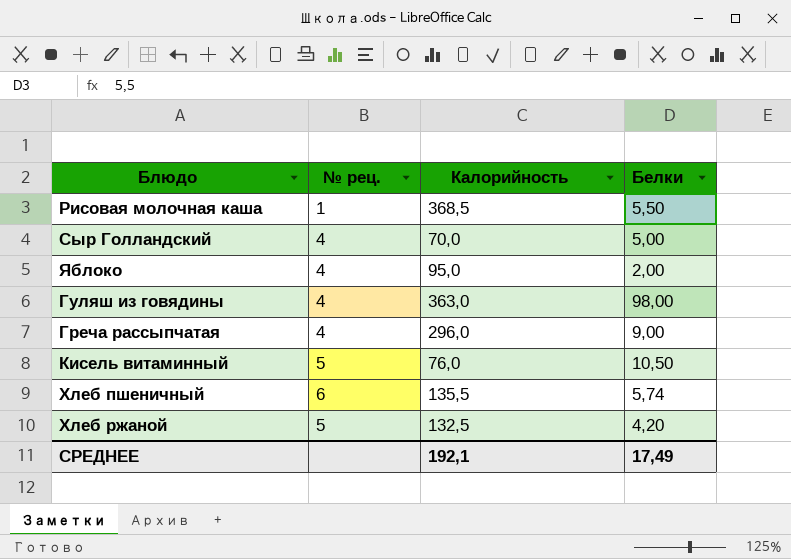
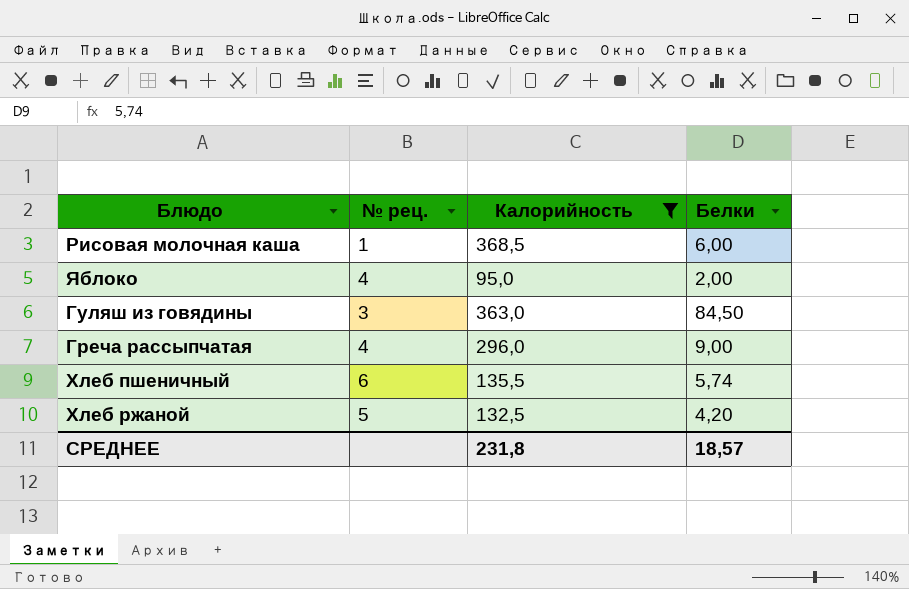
filter: none -> Калорийность >= 95,0
Рисовая молочная каша | Белки: 5,50 -> 6,00
Гуляш из говядины | № рец.: 4 -> 3
Гуляш из говядины | Белки: 98,00 -> 84,50
СРЕДНЕЕ | Калорийность: 192,1 -> 231,8
СРЕДНЕЕ | Белки: 17,49 -> 18,57

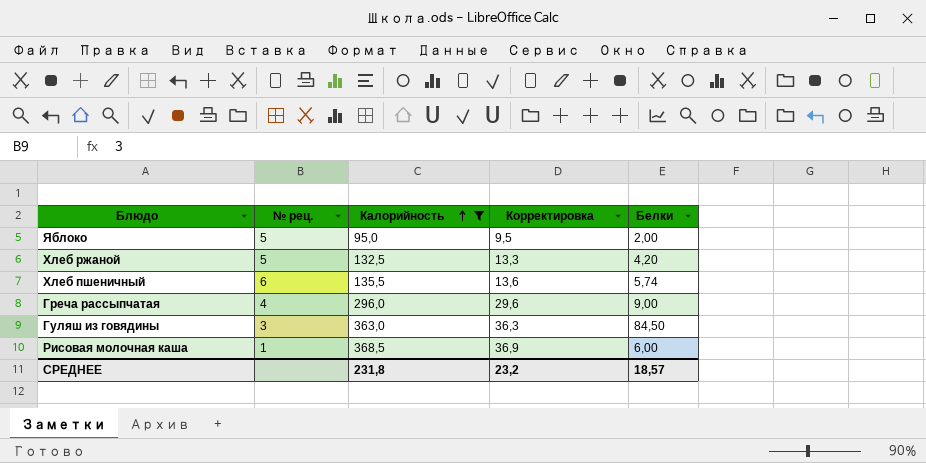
row order: none -> Калорийность ascending
column Корректировка | formula: none -> [Калорийность] * 0,1
Яблоко | № рец.: 4 -> 5

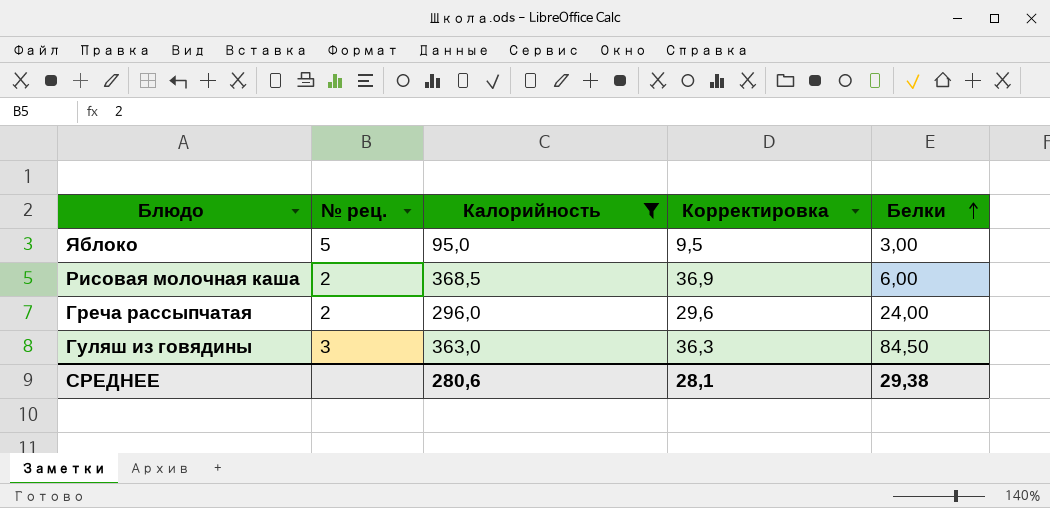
row order: Калорийность ascending -> Белки ascending
row Хлеб ржаной: 5 | 132,5 | 13,3 | 4,20 -> none
row Хлеб пшеничный: 6 | 135,5 | 13,6 | 5,74 -> none
Яблоко | Белки: 2,00 -> 3,00
Рисовая молочная каша | № рец.: 1 -> 2
Греча рассыпчатая | № рец.: 4 -> 2
Греча рассыпчатая | Белки: 9,00 -> 24,00
СРЕДНЕЕ | Калорийность: 231,8 -> 280,6
СРЕДНЕЕ | Корректировка: 23,2 -> 28,1
СРЕДНЕЕ | Белки: 18,57 -> 29,38

